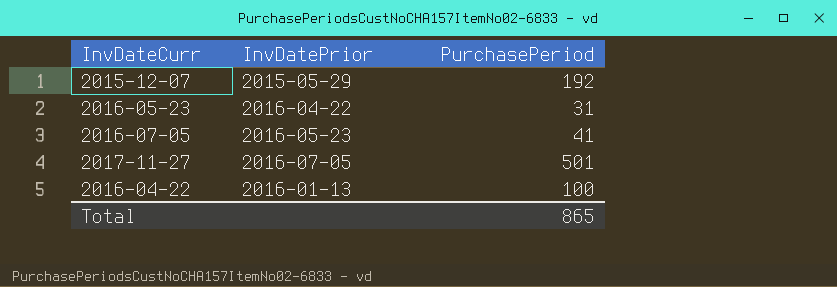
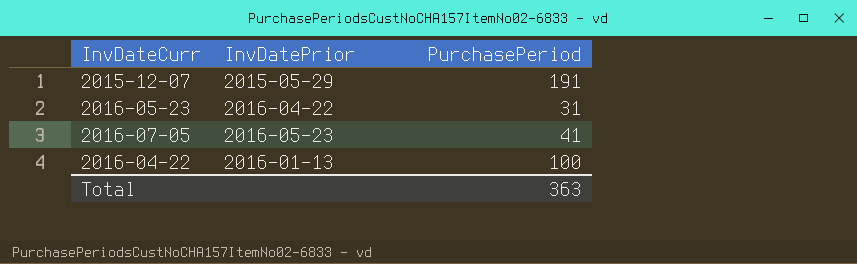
row 2017-11-27: 2016-07-05 | 501 -> none
2015-12-07 | PurchasePeriod: 192 -> 191
Total | PurchasePeriod: 865 -> 363

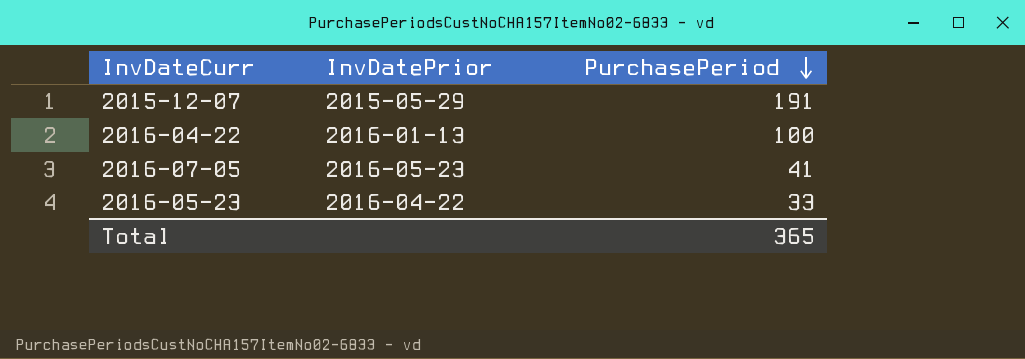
row order: none -> PurchasePeriod descending
2016-05-23 | PurchasePeriod: 31 -> 33
Total | PurchasePeriod: 363 -> 365

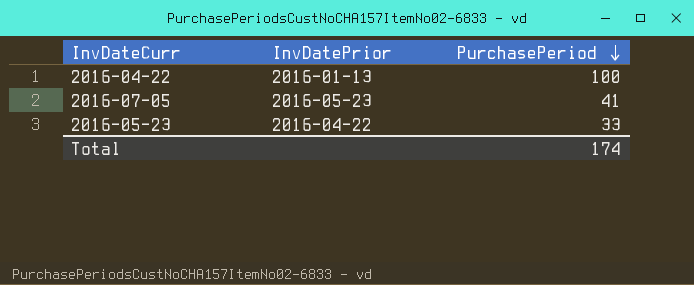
row 2015-12-07: 2015-05-29 | 191 -> none
Total | PurchasePeriod: 365 -> 174

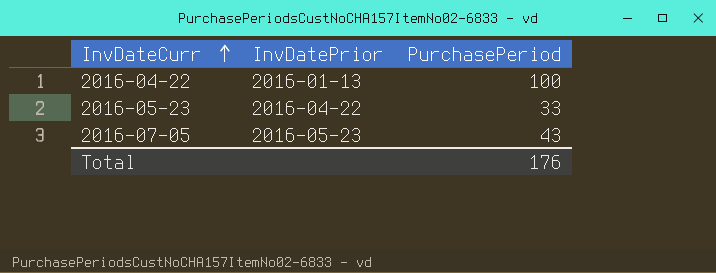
row order: PurchasePeriod descending -> InvDateCurr ascending
2016-07-05 | PurchasePeriod: 41 -> 43
Total | PurchasePeriod: 174 -> 176

